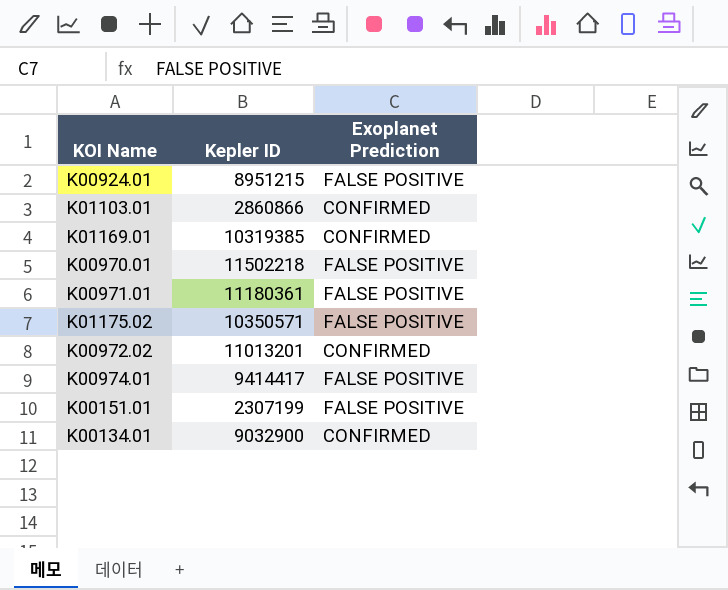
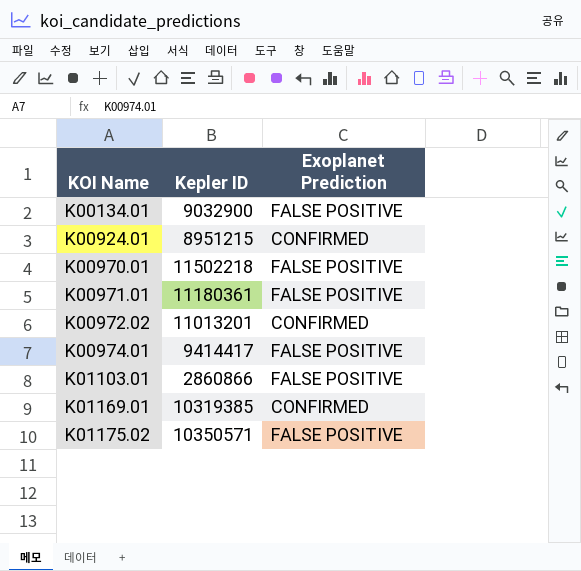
row order: none -> KOI Name ascending
row K00151.01: 2307199 | FALSE POSITIVE -> none
K00134.01 | Exoplanet Prediction: CONFIRMED -> FALSE POSITIVE
K00924.01 | Exoplanet Prediction: FALSE POSITIVE -> CONFIRMED
K01103.01 | Exoplanet Prediction: CONFIRMED -> FALSE POSITIVE

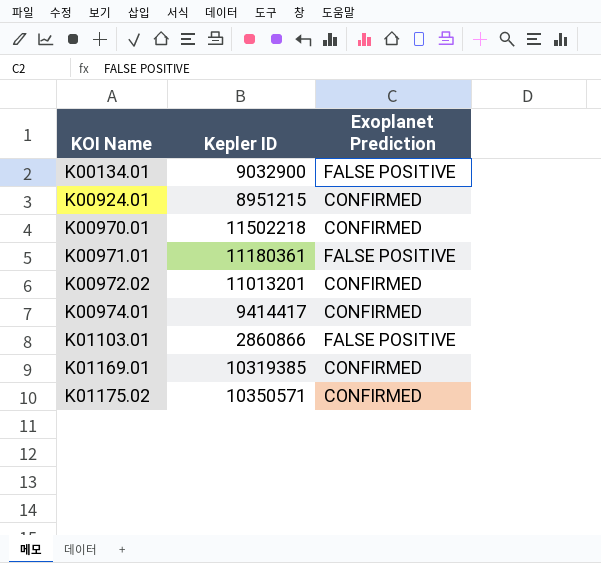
K00970.01 | Exoplanet Prediction: FALSE POSITIVE -> CONFIRMED
K00974.01 | Exoplanet Prediction: FALSE POSITIVE -> CONFIRMED
K01175.02 | Exoplanet Prediction: FALSE POSITIVE -> CONFIRMED

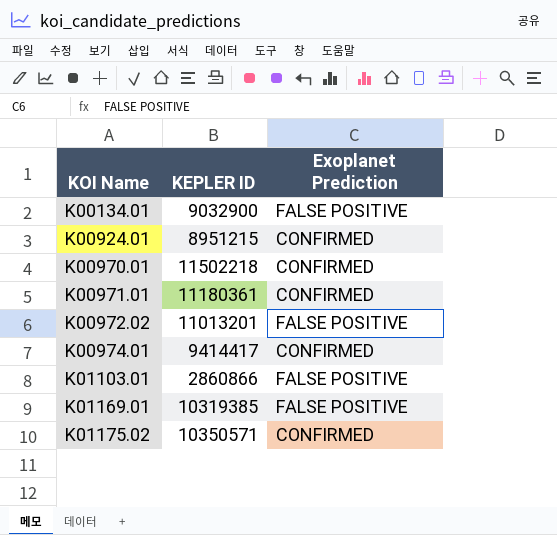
column name: Kepler ID -> KEPLER ID
K00971.01 | Exoplanet Prediction: FALSE POSITIVE -> CONFIRMED
K00972.02 | Exoplanet Prediction: CONFIRMED -> FALSE POSITIVE
K01169.01 | Exoplanet Prediction: CONFIRMED -> FALSE POSITIVE

